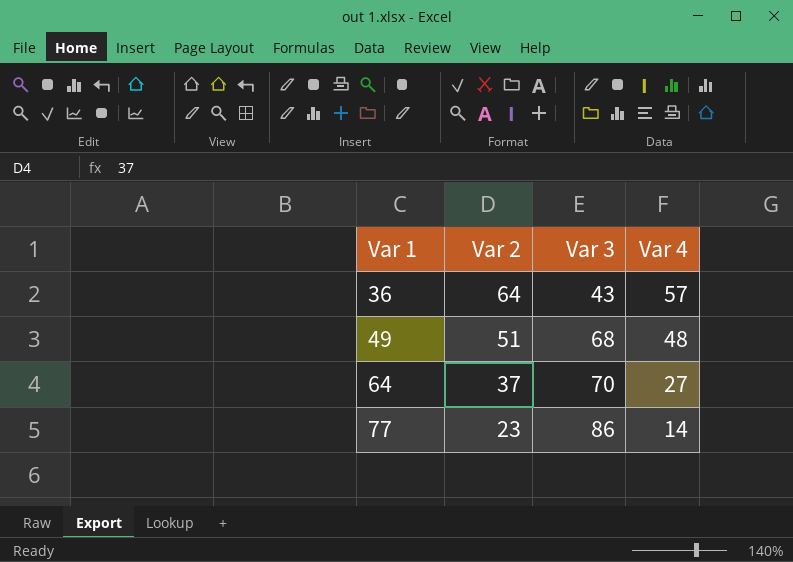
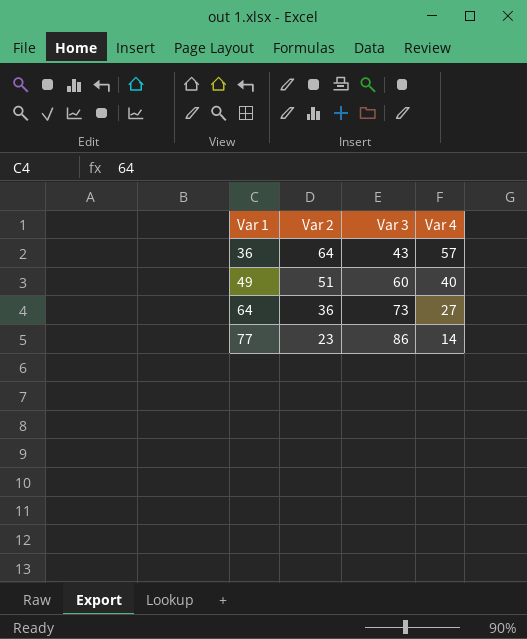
49 | Var 3: 68 -> 60
49 | Var 4: 48 -> 40
64 | Var 2: 37 -> 36
64 | Var 3: 70 -> 73

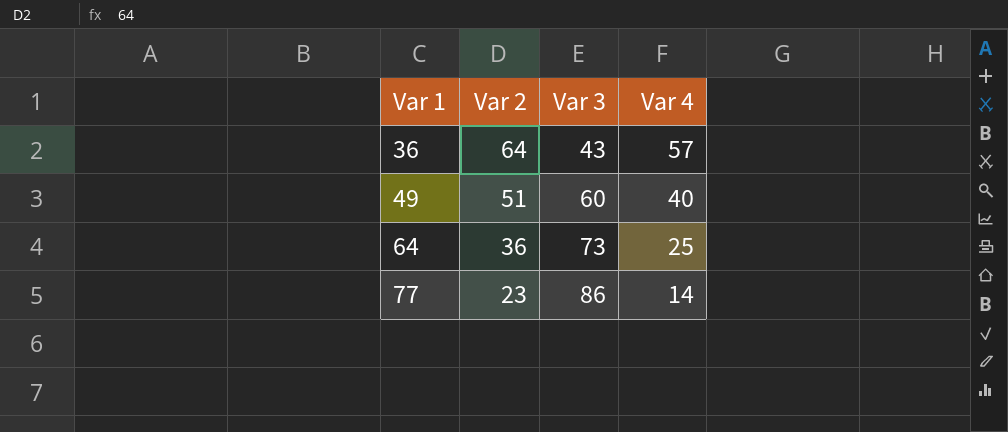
64 | Var 4: 27 -> 25

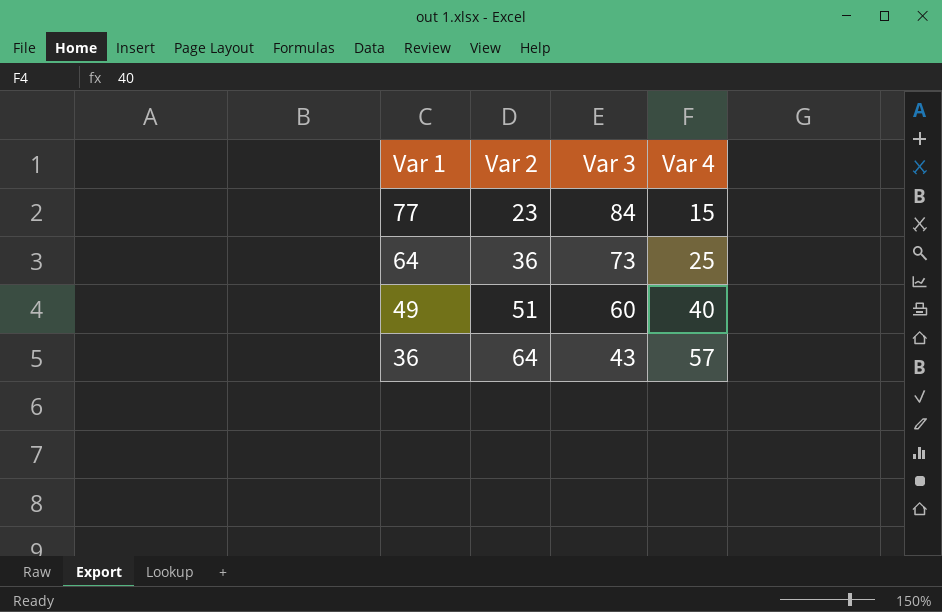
row order: Var 1 ascending -> Var 1 descending
77 | Var 3: 86 -> 84
77 | Var 4: 14 -> 15

